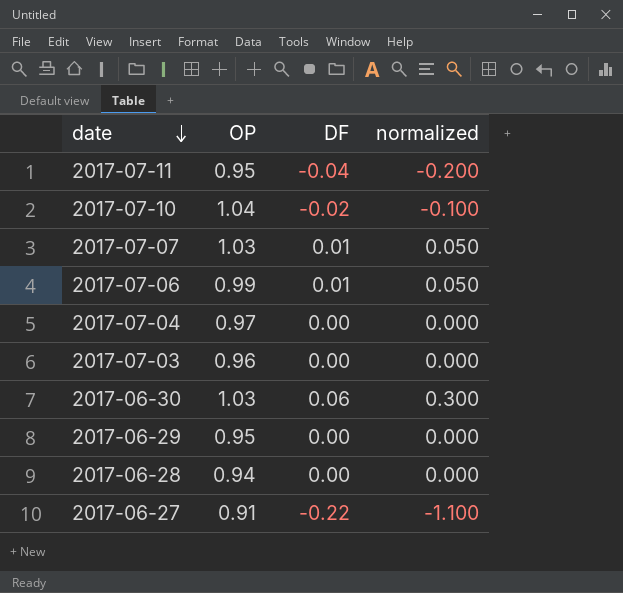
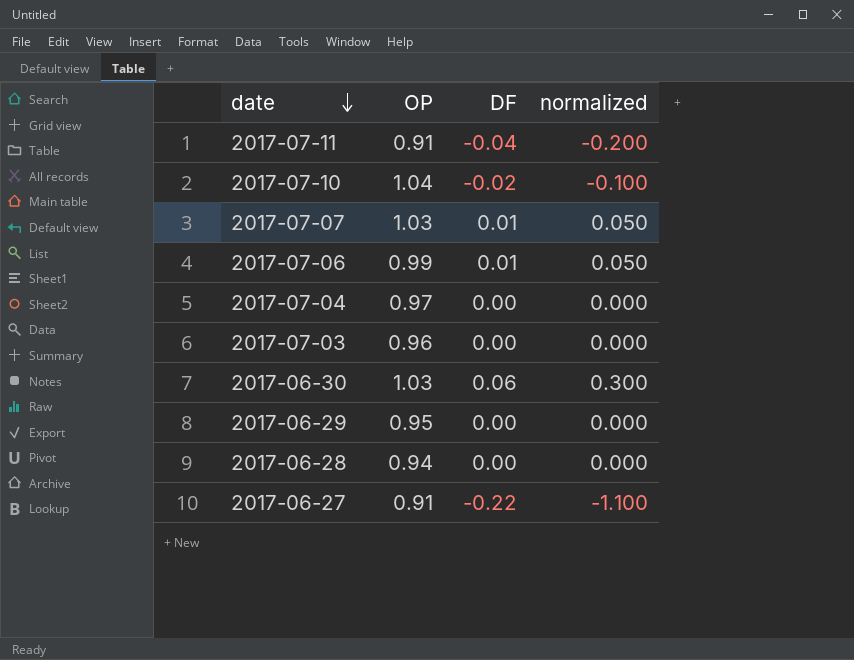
2017-07-11 | OP: 0.95 -> 0.91

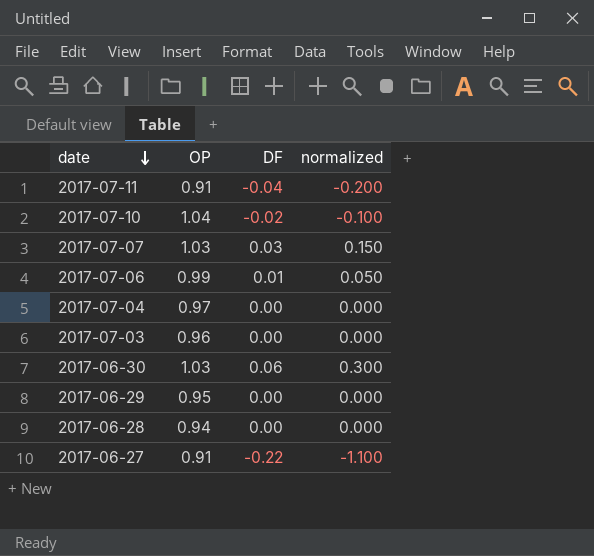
2017-07-07 | DF: 0.01 -> 0.03
2017-07-07 | normalized: 0.050 -> 0.150

